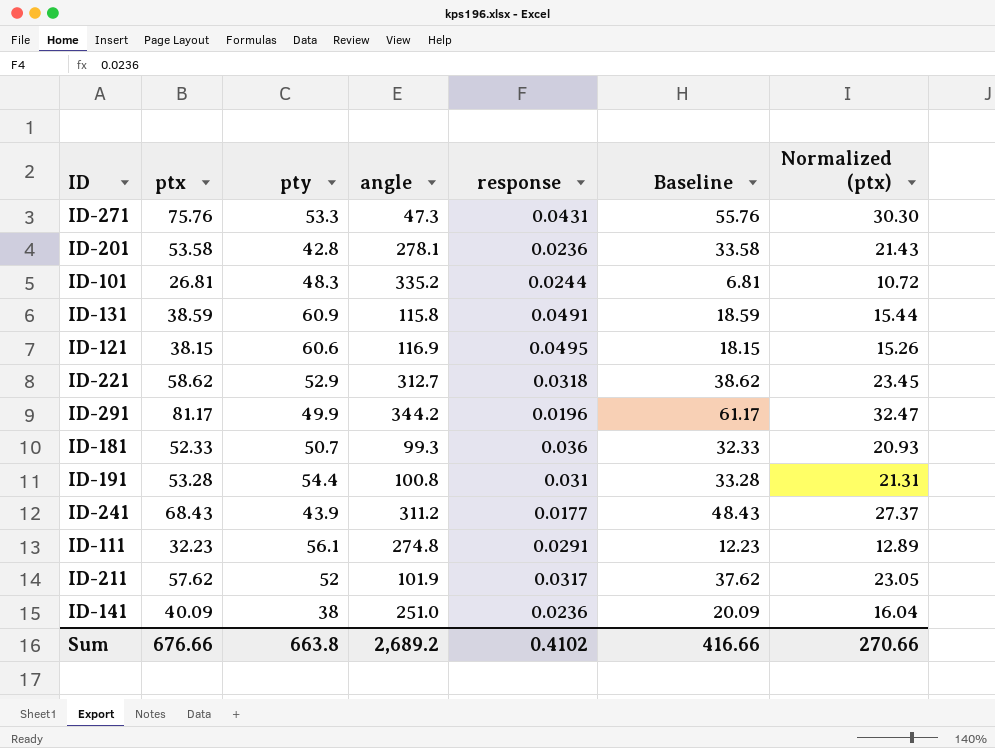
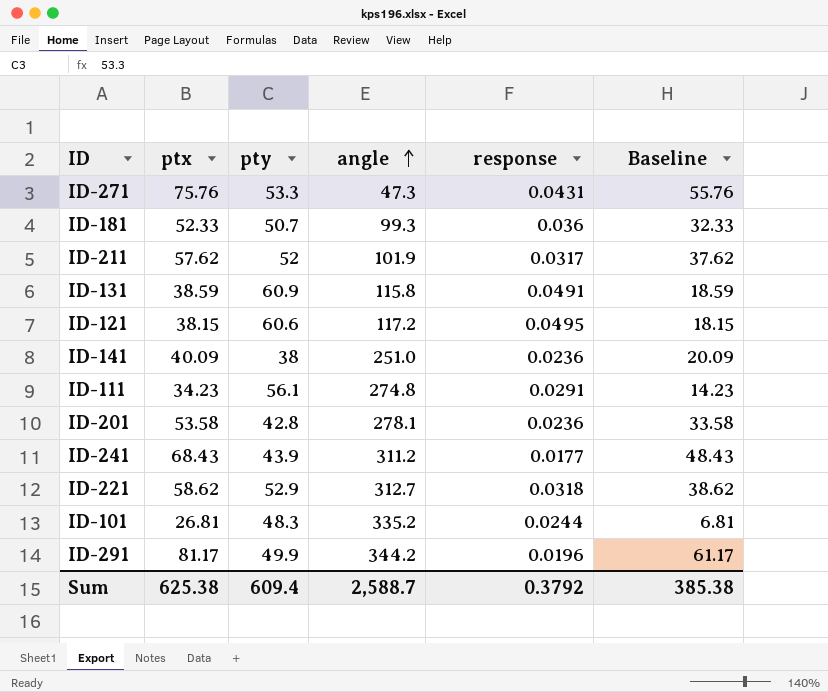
row order: none -> angle ascending
column Normalized (ptx) | formula: [ptx] * 0.4 -> none
row ID-191: 53.28 | 54.4 | 100.8 | 0.031 | 33.28 | 21.31 -> none
ID-121 | angle: 116.9 -> 117.2
ID-111 | ptx: 32.23 -> 34.23
ID-111 | Baseline: 12.23 -> 14.23
Sum | ptx: 676.66 -> 625.38
Sum | pty: 663.8 -> 609.4
Sum | angle: 2,689.2 -> 2,588.7
Sum | response: 0.4102 -> 0.3792
Sum | Baseline: 416.66 -> 385.38

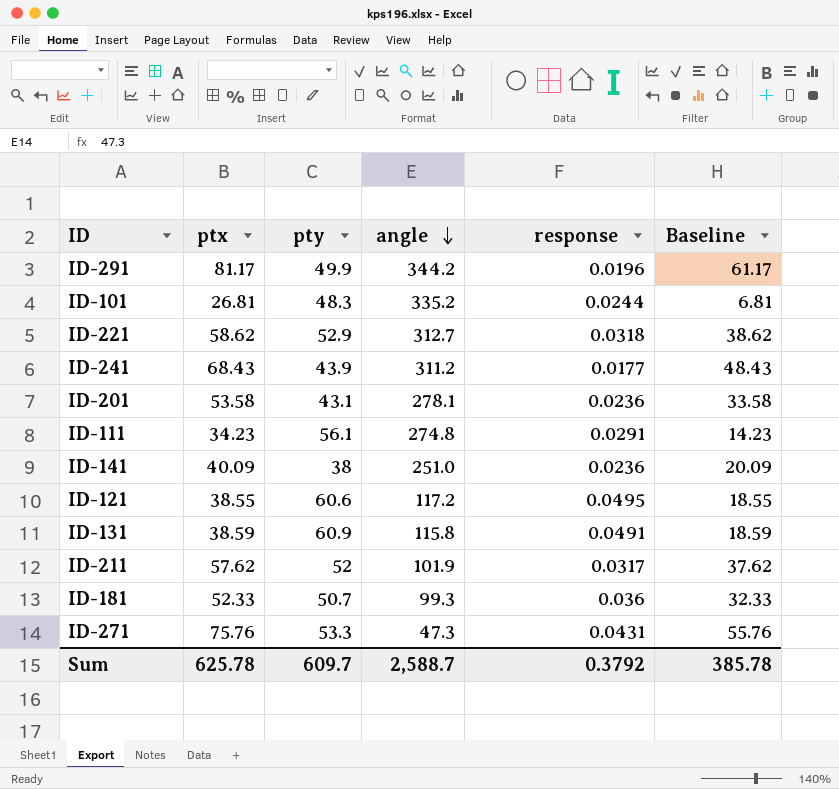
row order: angle ascending -> angle descending
ID-201 | pty: 42.8 -> 43.1
ID-121 | ptx: 38.15 -> 38.55
ID-121 | Baseline: 18.15 -> 18.55
Sum | ptx: 625.38 -> 625.78
Sum | pty: 609.4 -> 609.7
Sum | Baseline: 385.38 -> 385.78

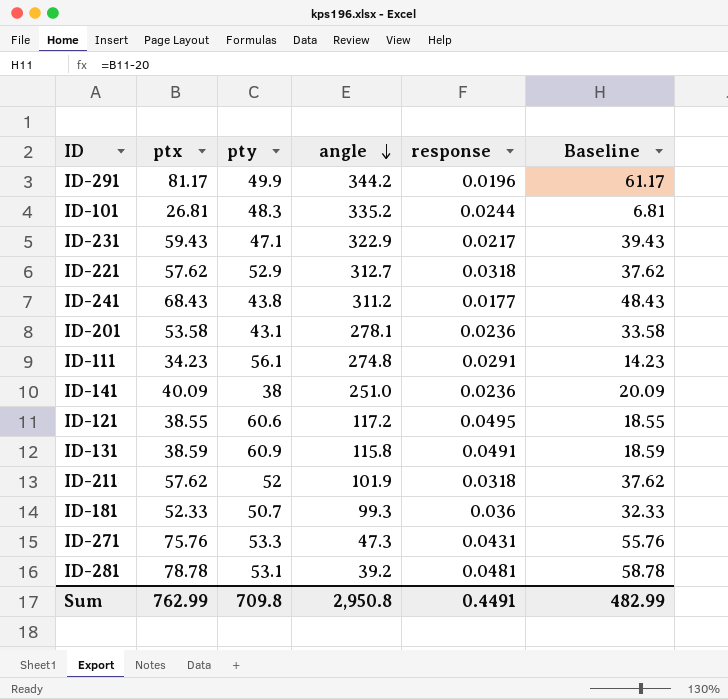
row ID-231: none -> 59.43 | 47.1 | 322.9 | 0.0217 | 39.43
ID-221 | ptx: 58.62 -> 57.62
ID-221 | Baseline: 38.62 -> 37.62
ID-241 | pty: 43.9 -> 43.8
ID-211 | response: 0.0317 -> 0.0318
row ID-281: none -> 78.78 | 53.1 | 39.2 | 0.0481 | 58.78
Sum | ptx: 625.78 -> 762.99
Sum | pty: 609.7 -> 709.8
Sum | angle: 2,588.7 -> 2,950.8
Sum | response: 0.3792 -> 0.4491
Sum | Baseline: 385.78 -> 482.99

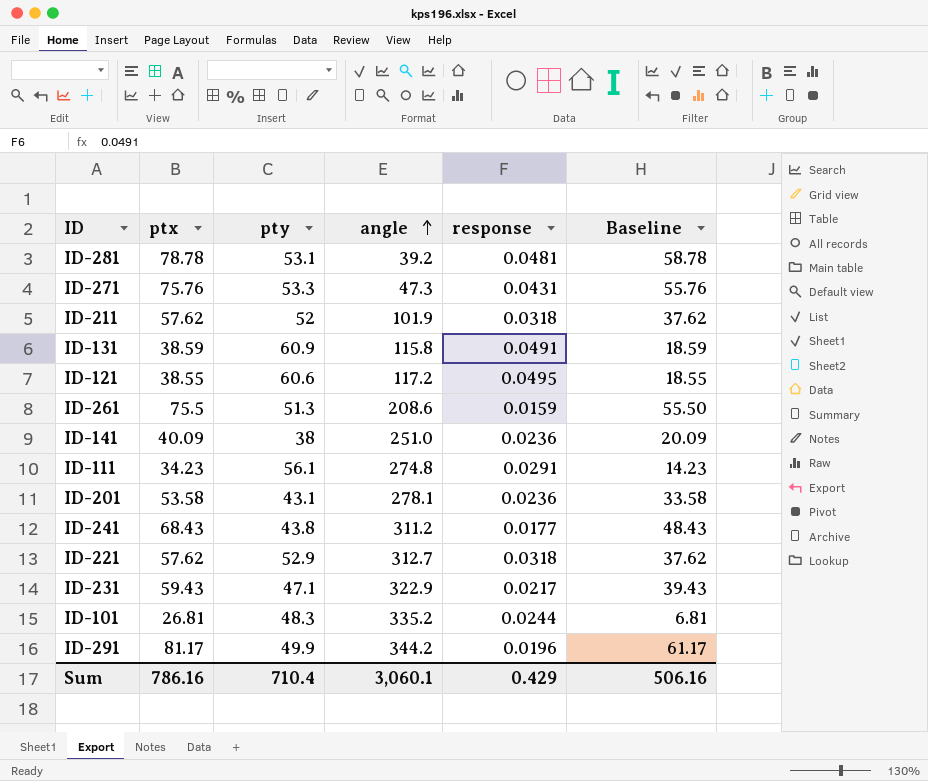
row order: angle descending -> angle ascending
row ID-181: 52.33 | 50.7 | 99.3 | 0.036 | 32.33 -> none
row ID-261: none -> 75.5 | 51.3 | 208.6 | 0.0159 | 55.50
Sum | ptx: 762.99 -> 786.16
Sum | pty: 709.8 -> 710.4
Sum | angle: 2,950.8 -> 3,060.1
Sum | response: 0.4491 -> 0.429
Sum | Baseline: 482.99 -> 506.16

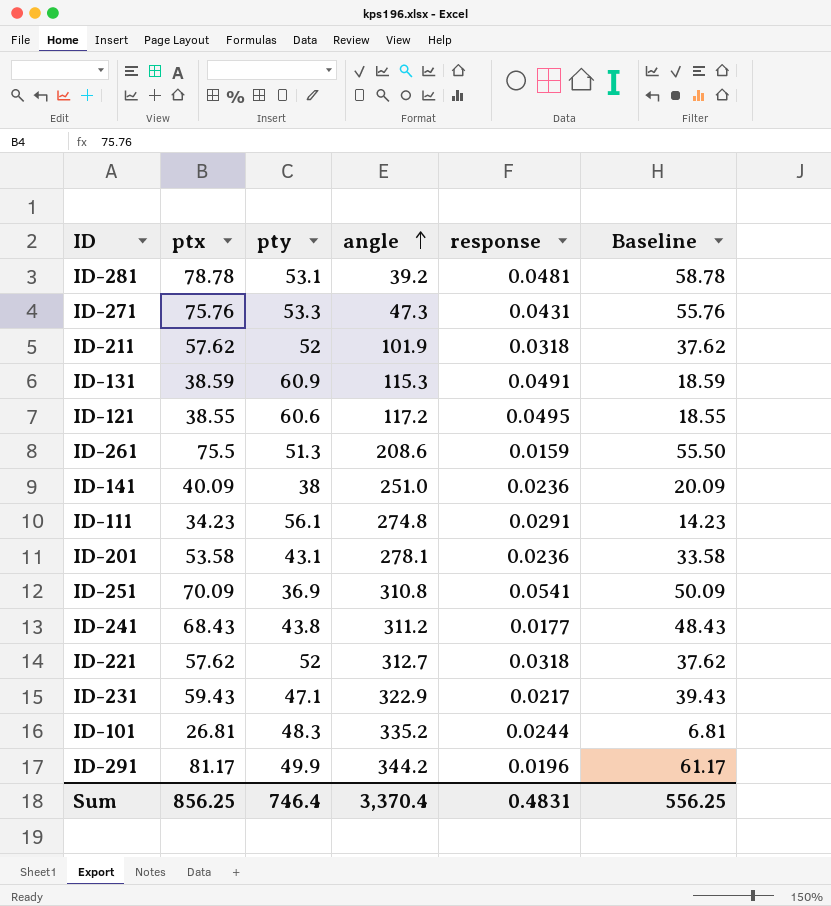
ID-131 | angle: 115.8 -> 115.3
row ID-251: none -> 70.09 | 36.9 | 310.8 | 0.0541 | 50.09
ID-221 | pty: 52.9 -> 52
Sum | ptx: 786.16 -> 856.25
Sum | pty: 710.4 -> 746.4
Sum | angle: 3,060.1 -> 3,370.4
Sum | response: 0.429 -> 0.4831
Sum | Baseline: 506.16 -> 556.25

